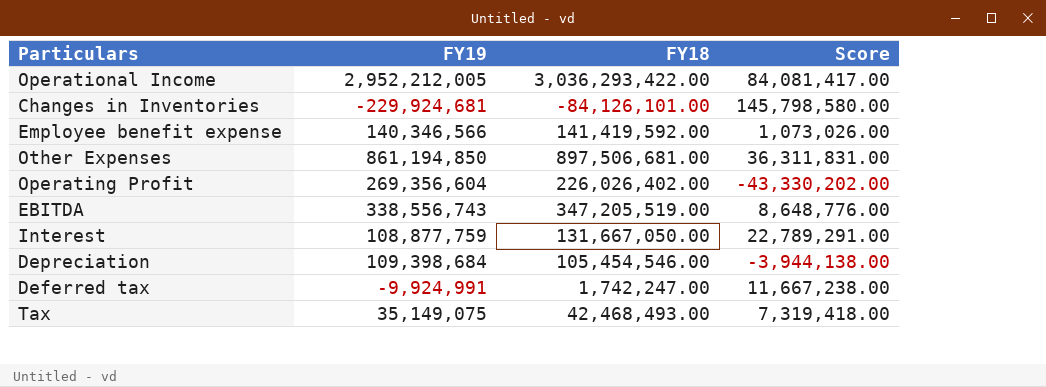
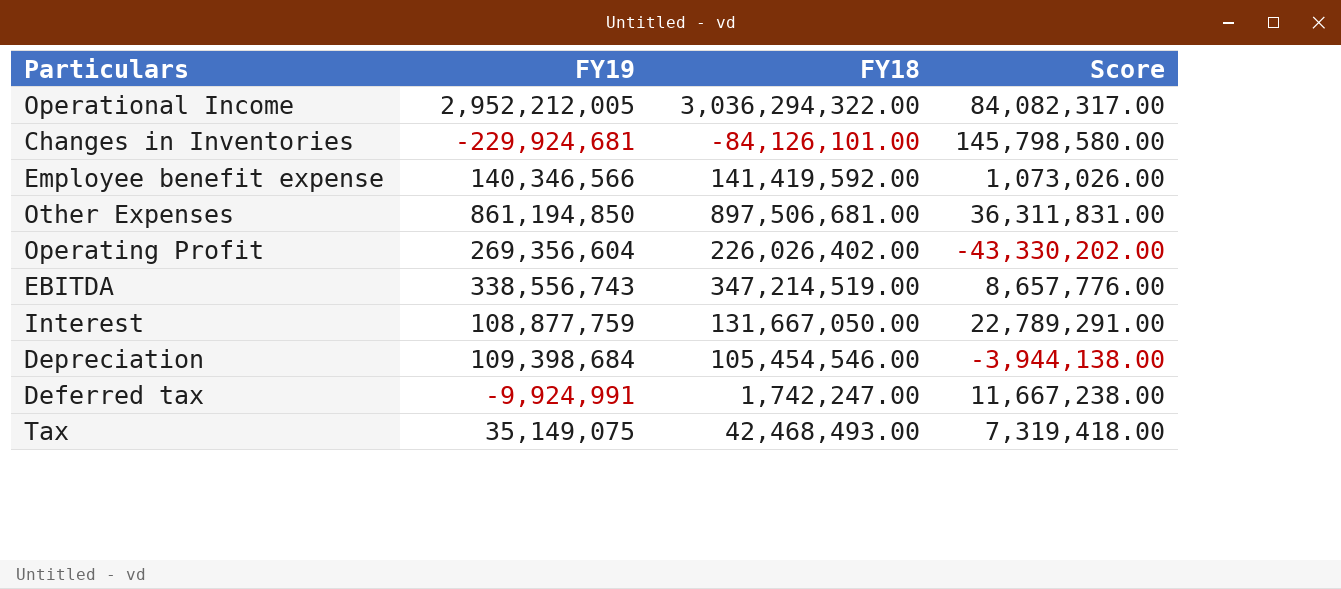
Operational Income | FY18: 3,036,293,422.00 -> 3,036,294,322.00
Operational Income | Score: 84,081,417.00 -> 84,082,317.00
EBITDA | FY18: 347,205,519.00 -> 347,214,519.00
EBITDA | Score: 8,648,776.00 -> 8,657,776.00

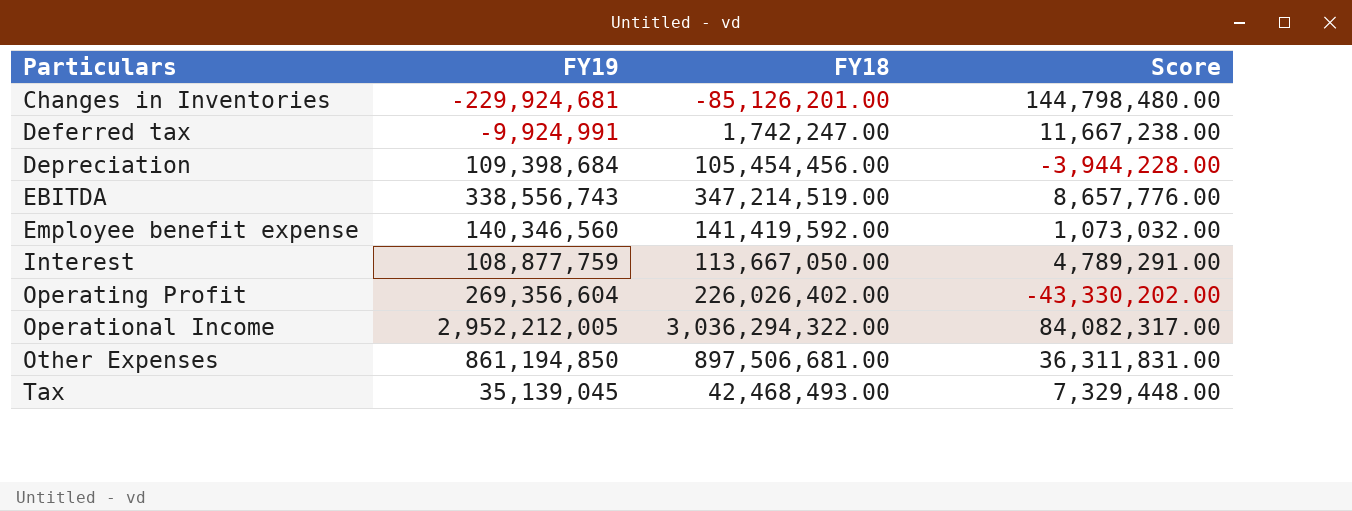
row order: none -> Particulars ascending
Changes in Inventories | FY18: -84,126,101.00 -> -85,126,201.00
Changes in Inventories | Score: 145,798,580.00 -> 144,798,480.00
Depreciation | FY18: 105,454,546.00 -> 105,454,456.00
Depreciation | Score: -3,944,138.00 -> -3,944,228.00
Employee benefit expense | FY19: 140,346,566 -> 140,346,560
Employee benefit expense | Score: 1,073,026.00 -> 1,073,032.00
Interest | FY18: 131,667,050.00 -> 113,667,050.00
Interest | Score: 22,789,291.00 -> 4,789,291.00
Tax | FY19: 35,149,075 -> 35,139,045
Tax | Score: 7,319,418.00 -> 7,329,448.00

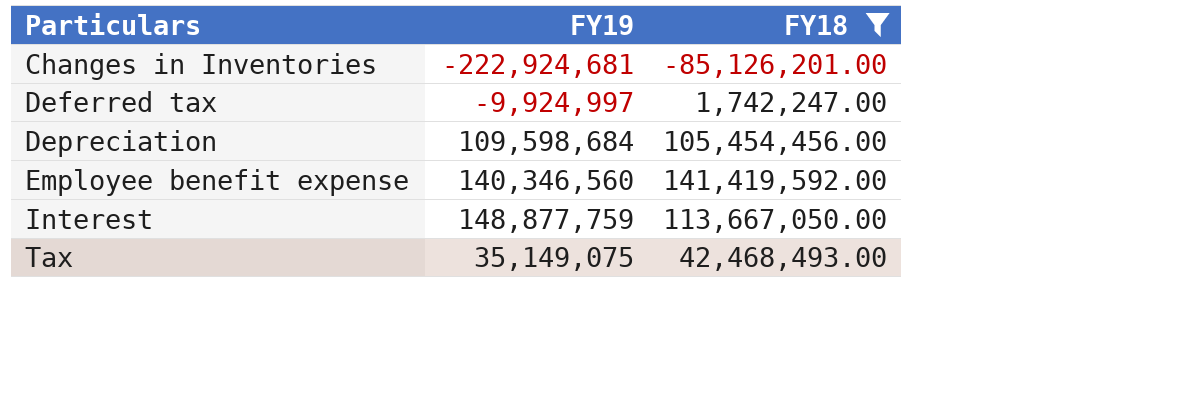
filter: none -> FY18 <= 141,419,592.00
column Score | formula: [FY18] - [FY19] -> none
Changes in Inventories | FY19: -229,924,681 -> -222,924,681
Deferred tax | FY19: -9,924,991 -> -9,924,997
Depreciation | FY19: 109,398,684 -> 109,598,684
Interest | FY19: 108,877,759 -> 148,877,759
Tax | FY19: 35,139,045 -> 35,149,075

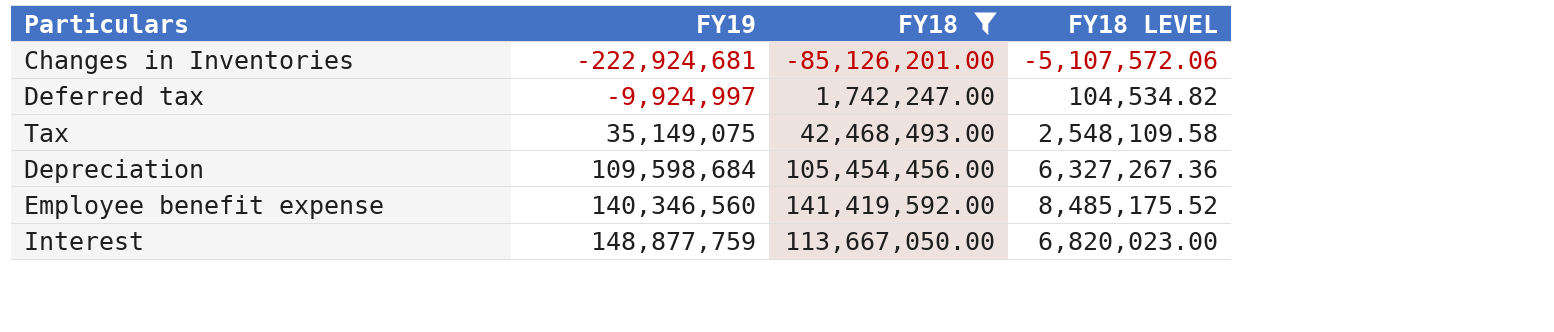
row order: Particulars ascending -> FY19 ascending
column FY18 LEVEL | formula: none -> [FY18] * 0.06

